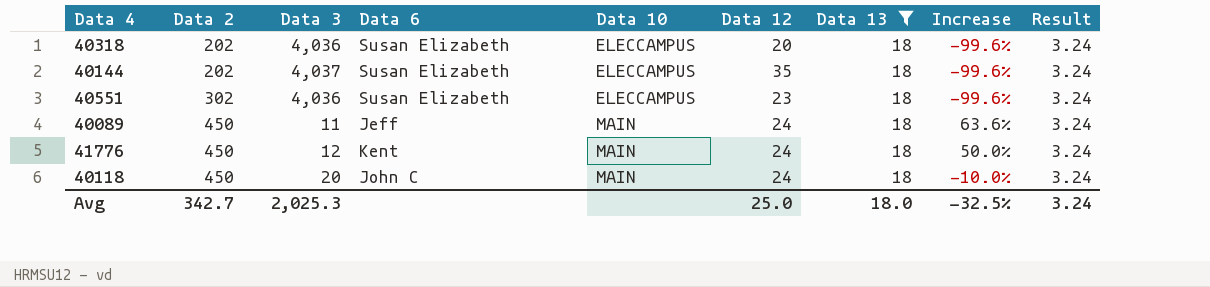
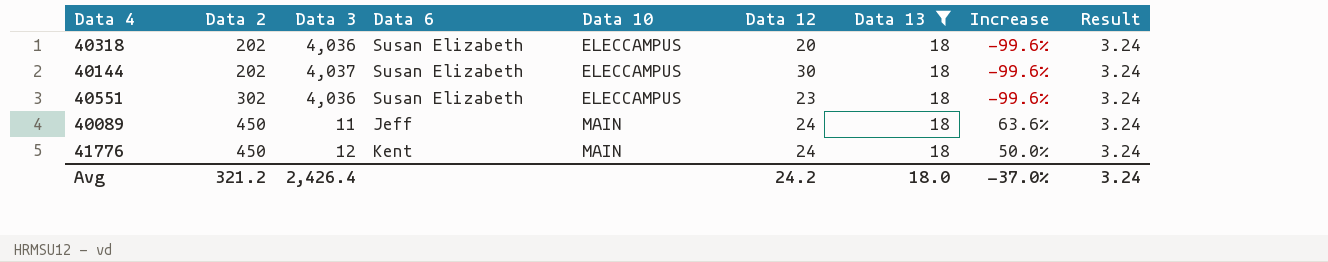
row 40118: 450 | 20 | John C | MAIN | 24 | 18 | -10.0% | 3.24 -> none
40144 | Data 12: 35 -> 30
Avg | Data 2: 342.7 -> 321.2
Avg | Data 3: 2,025.3 -> 2,426.4
Avg | Data 12: 25.0 -> 24.2
Avg | Increase: -32.5% -> -37.0%

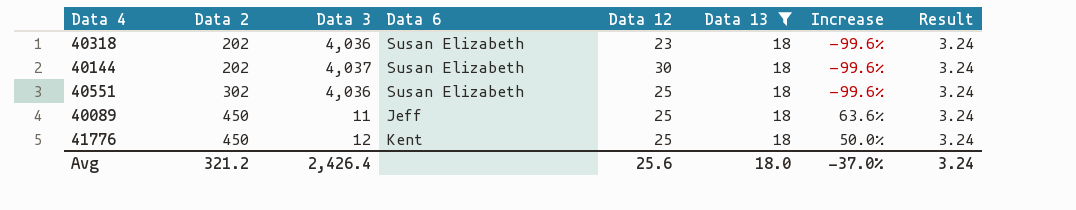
column Data 10 | position: 5 -> none
40318 | Data 12: 20 -> 23
40551 | Data 12: 23 -> 25
40089 | Data 12: 24 -> 25
41776 | Data 12: 24 -> 25
Avg | Data 12: 24.2 -> 25.6

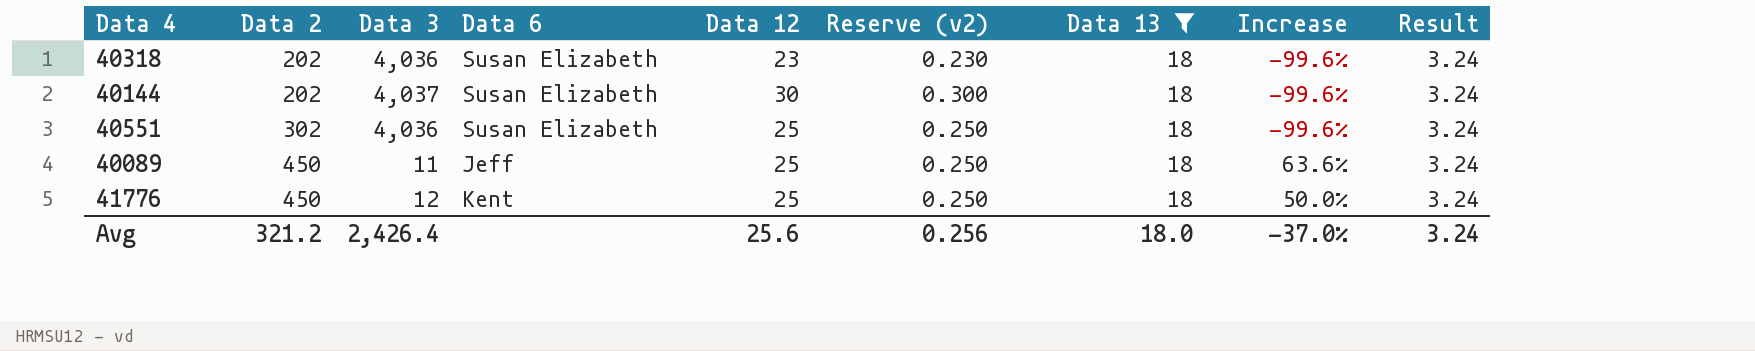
column Reserve (v2) | formula: none -> [Data 12] * 0.01

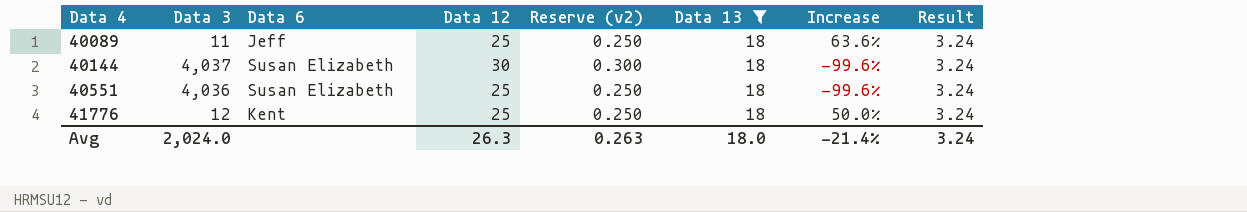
row order: Data 2 ascending -> Data 4 ascending
column Data 2 | position: 2 -> none
row 40318: 202 | 4,036 | Susan Elizabeth | 23 | 0.230 | 18 | -99.6% | 3.24 -> none
Avg | Data 3: 2,426.4 -> 2,024.0
Avg | Data 12: 25.6 -> 26.3
Avg | Reserve (v2): 0.256 -> 0.263
Avg | Increase: -37.0% -> -21.4%

